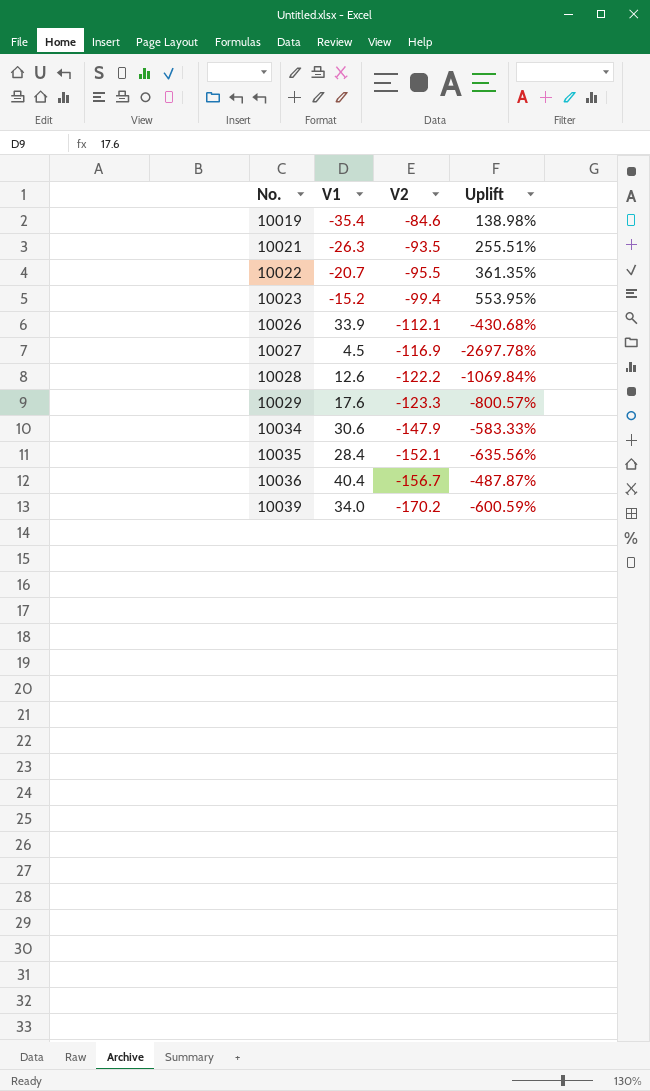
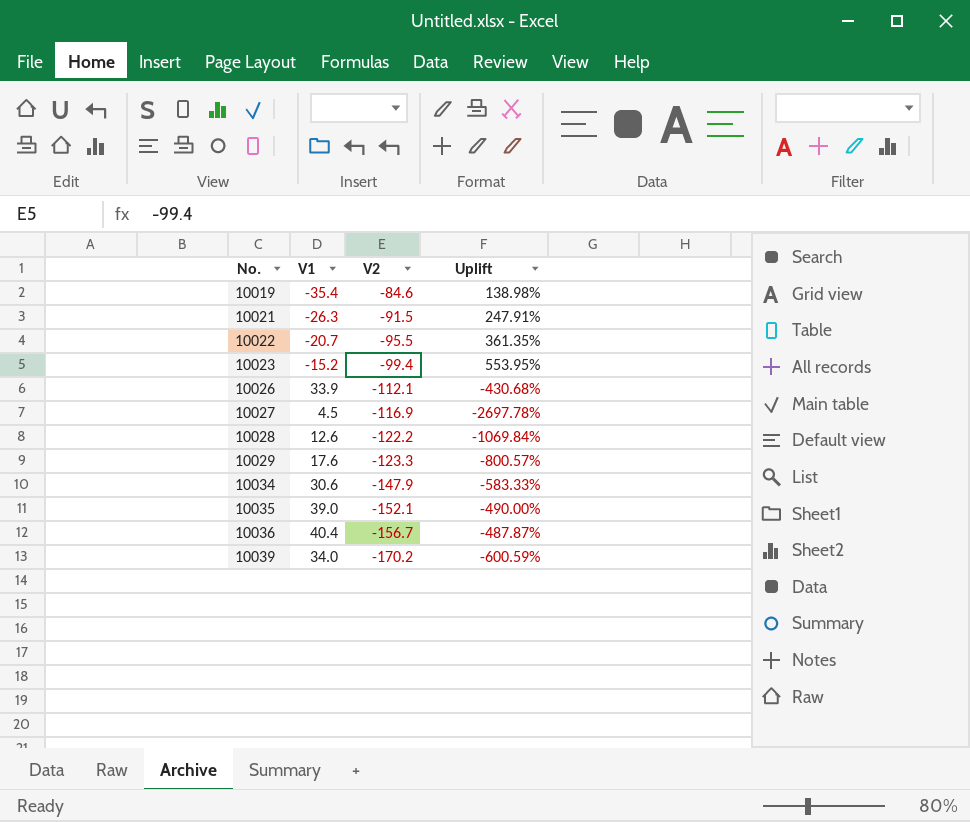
10021 | V2: -93.5 -> -91.5
10021 | Uplift: 255.51% -> 247.91%
10035 | V1: 28.4 -> 39.0
10035 | Uplift: -635.56% -> -490.00%

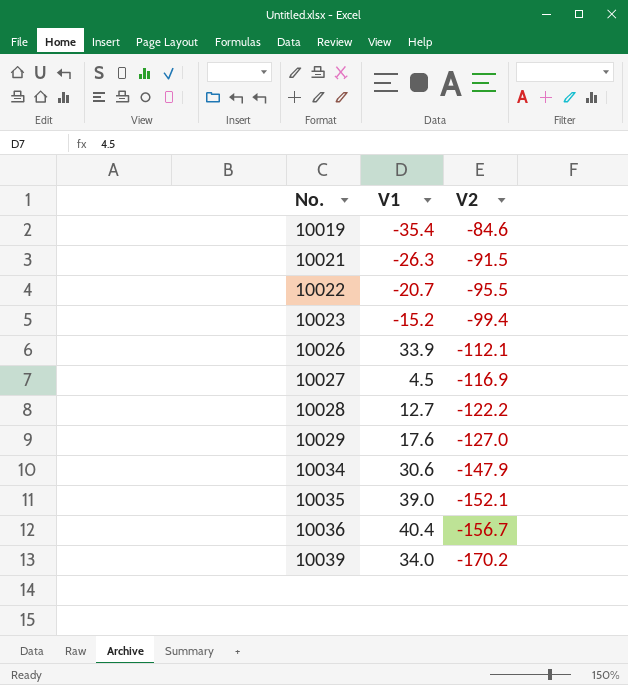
column Uplift | formula: ([V2] - [V1]) / [V1] -> none
10028 | V1: 12.6 -> 12.7
10029 | V2: -123.3 -> -127.0

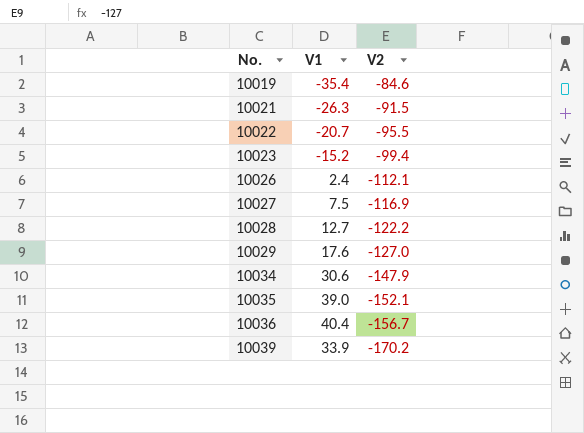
10026 | V1: 33.9 -> 2.4
10027 | V1: 4.5 -> 7.5
10039 | V1: 34.0 -> 33.9

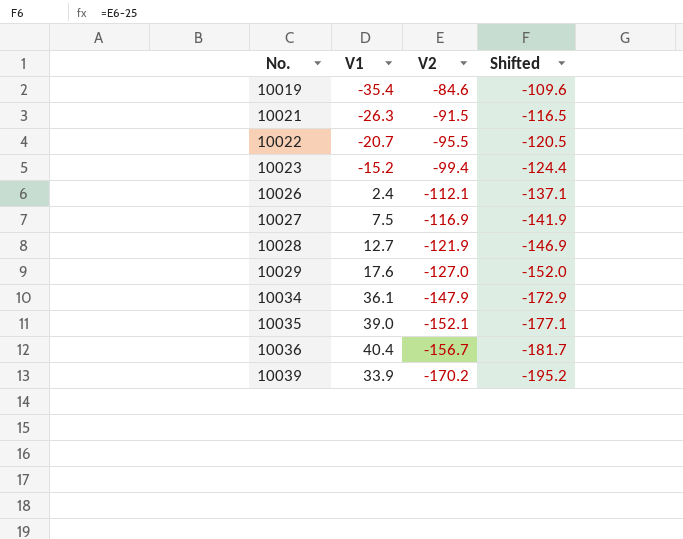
column Shifted | formula: none -> [V2] - 25
10028 | V2: -122.2 -> -121.9
10034 | V1: 30.6 -> 36.1

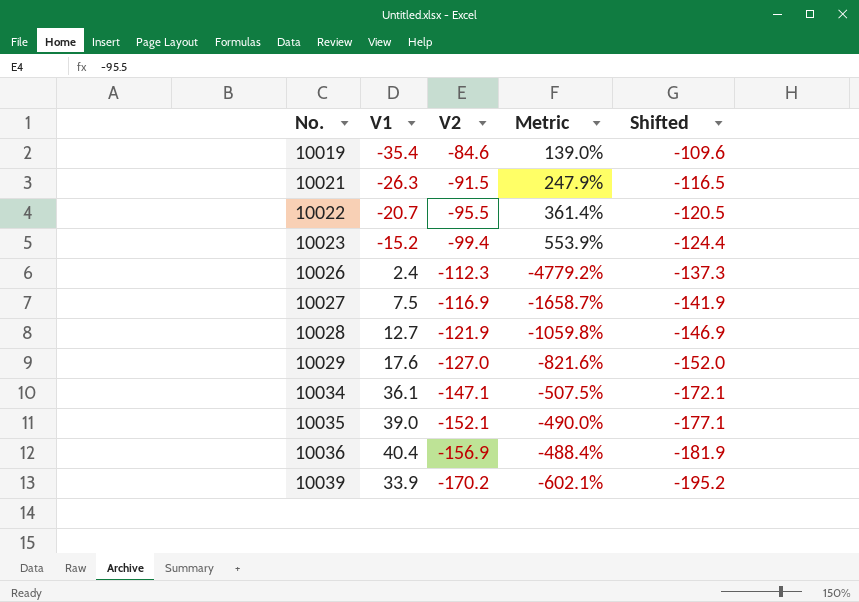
column Metric | formula: none -> ([V2] - [V1]) / [V1]
10026 | V2: -112.1 -> -112.3
10026 | Shifted: -137.1 -> -137.3
10034 | V2: -147.9 -> -147.1
10034 | Shifted: -172.9 -> -172.1
10036 | V2: -156.7 -> -156.9
10036 | Shifted: -181.7 -> -181.9

